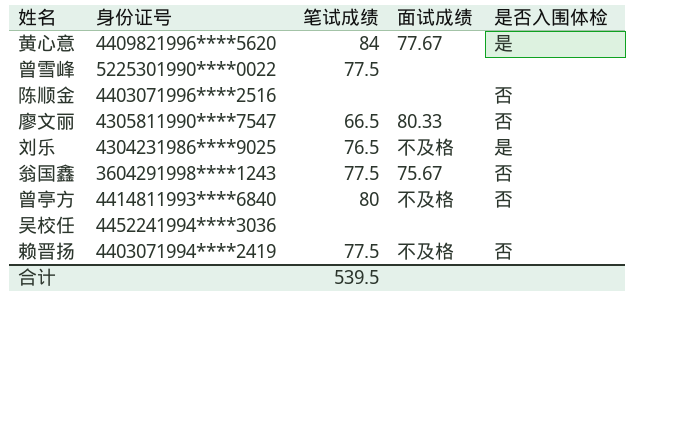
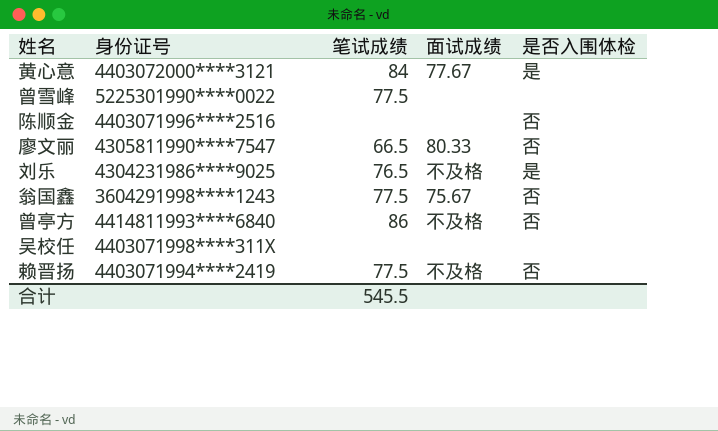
黄心意 | 身份证号: 4409821996****5620 -> 4403072000****3121
曾亭方 | 笔试成绩: 80 -> 86
吴校任 | 身份证号: 4452241994****3036 -> 4403071998****311X
合计 | 笔试成绩: 539.5 -> 545.5

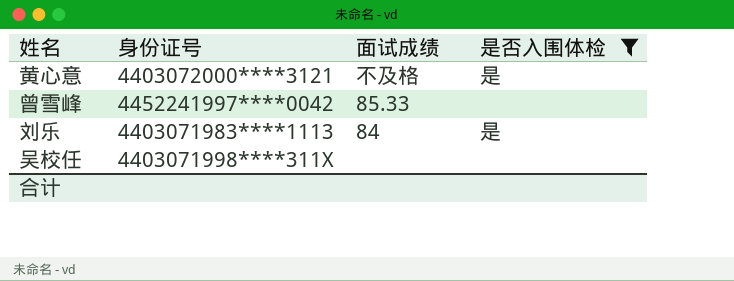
filter: none -> 是否入围体检 != 否
column 笔试成绩 | position: 3 -> none
黄心意 | 面试成绩: 77.67 -> 不及格
曾雪峰 | 身份证号: 5225301990****0022 -> 4452241997****0042
曾雪峰 | 面试成绩: none -> 85.33
刘乐 | 身份证号: 4304231986****9025 -> 4403071983****1113
刘乐 | 面试成绩: 不及格 -> 84

